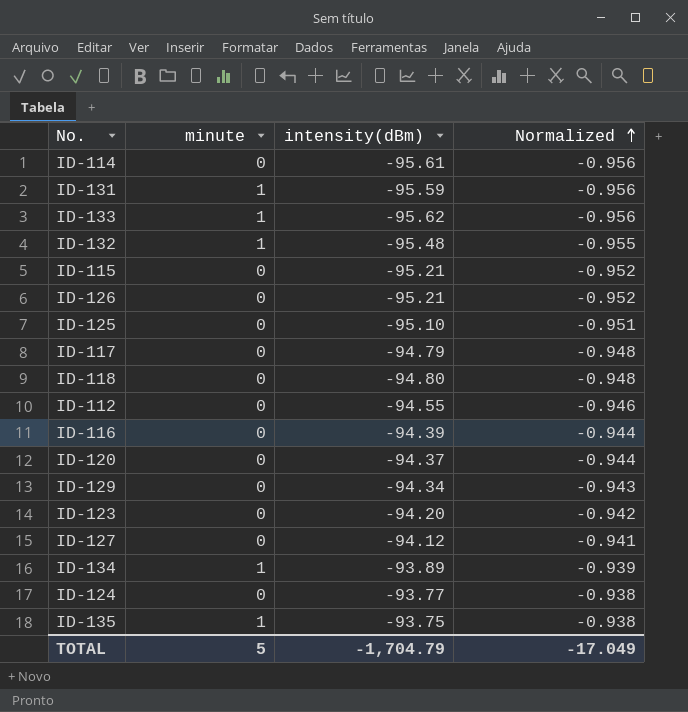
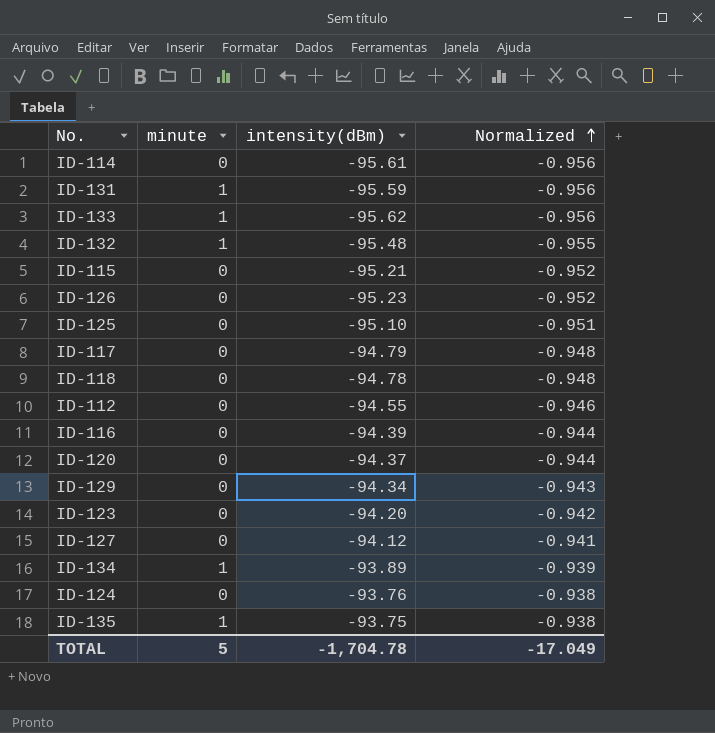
ID-126 | intensity(dBm): -95.21 -> -95.23
ID-118 | intensity(dBm): -94.80 -> -94.78
ID-124 | intensity(dBm): -93.77 -> -93.76
TOTAL | intensity(dBm): -1,704.79 -> -1,704.78

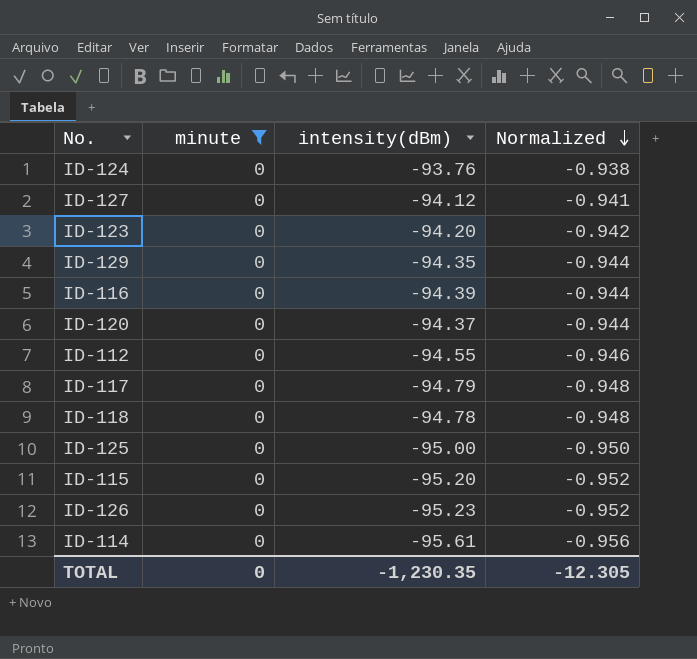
filter: none -> minute = 0
row order: Normalized ascending -> Normalized descending
ID-129 | intensity(dBm): -94.34 -> -94.35
ID-129 | Normalized: -0.943 -> -0.944
ID-125 | intensity(dBm): -95.10 -> -95.00
ID-125 | Normalized: -0.951 -> -0.950
ID-115 | intensity(dBm): -95.21 -> -95.20
TOTAL | minute: 5 -> 0
TOTAL | intensity(dBm): -1,704.78 -> -1,230.35
TOTAL | Normalized: -17.049 -> -12.305

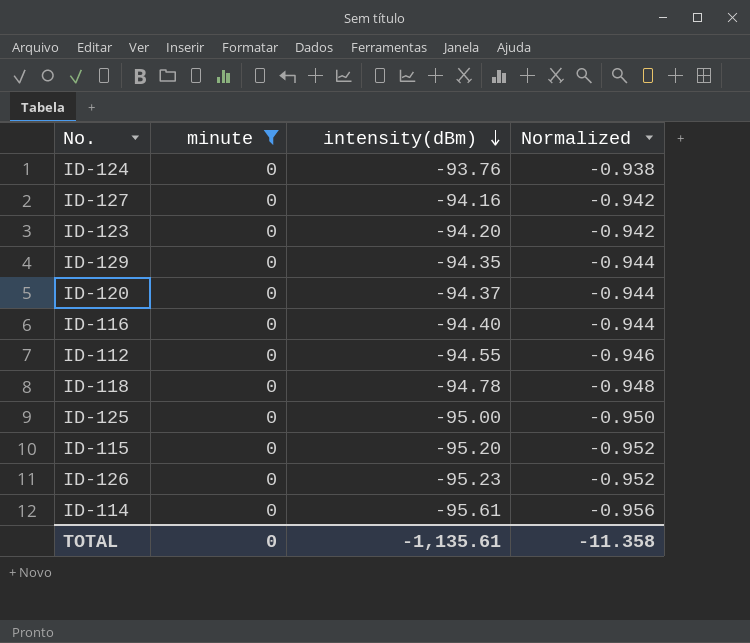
row order: Normalized descending -> intensity(dBm) descending
row ID-117: 0 | -94.79 | -0.948 -> none
ID-127 | intensity(dBm): -94.12 -> -94.16
ID-127 | Normalized: -0.941 -> -0.942
ID-116 | intensity(dBm): -94.39 -> -94.40
TOTAL | intensity(dBm): -1,230.35 -> -1,135.61
TOTAL | Normalized: -12.305 -> -11.358

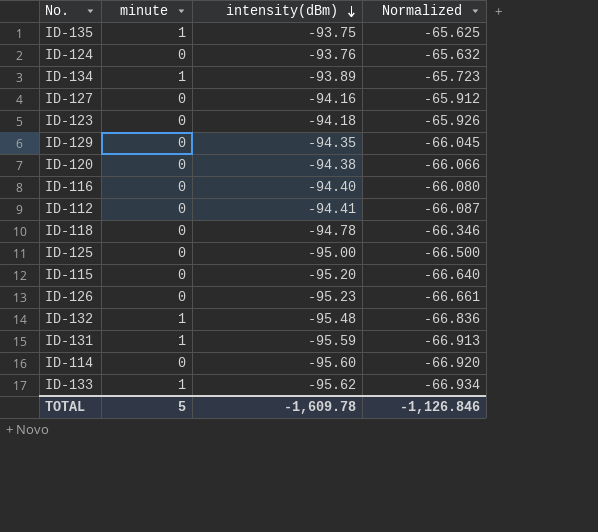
filter: minute = 0 -> none
column Normalized | formula: [intensity(dBm)] * 0.01 -> [intensity(dBm)] * 0.7
ID-123 | intensity(dBm): -94.20 -> -94.18
ID-120 | intensity(dBm): -94.37 -> -94.38
ID-112 | intensity(dBm): -94.55 -> -94.41
ID-114 | intensity(dBm): -95.61 -> -95.60
TOTAL | minute: 0 -> 5
TOTAL | intensity(dBm): -1,135.61 -> -1,609.78
TOTAL | Normalized: -11.358 -> -1,126.846

